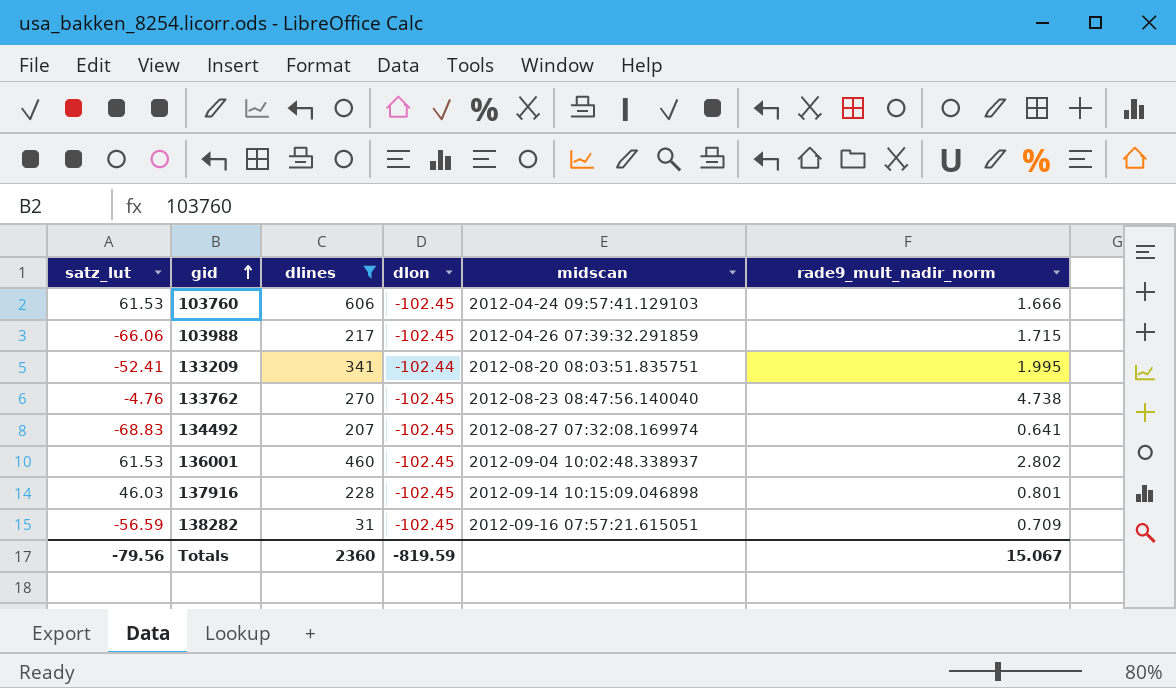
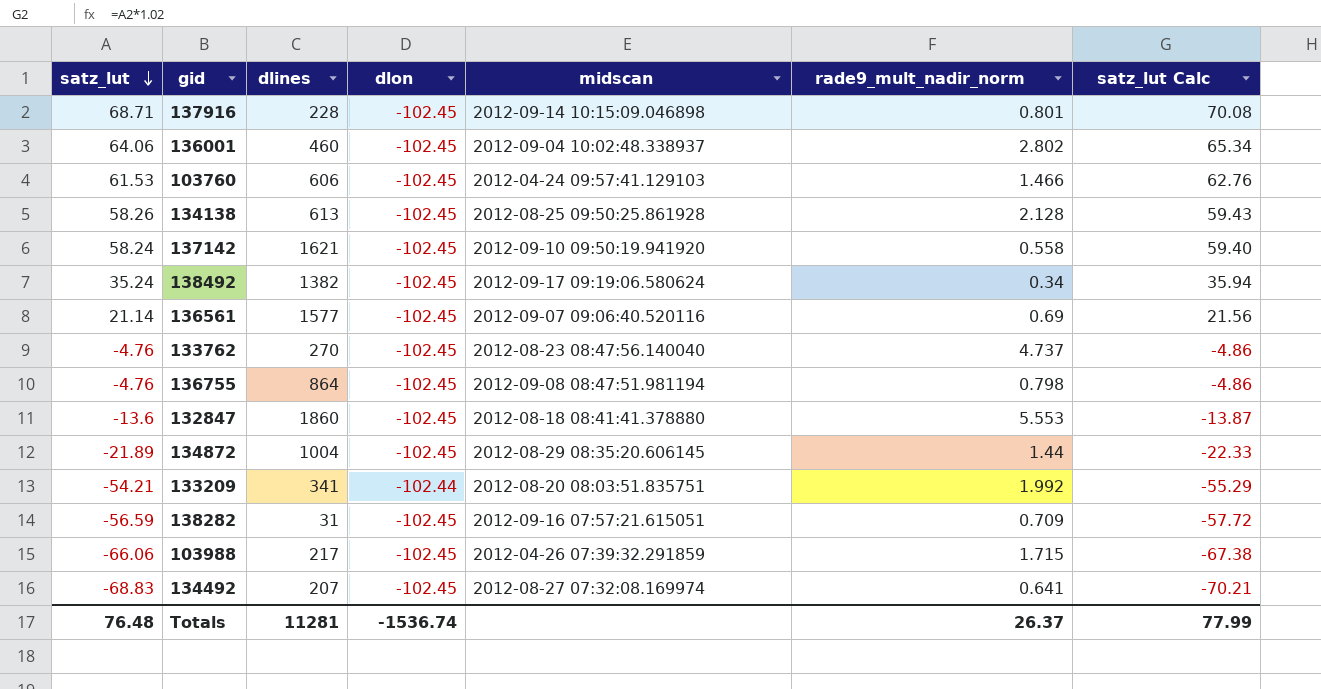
filter: dlines <= 606 -> none
row order: gid ascending -> satz_lut descending
column satz_lut Calc | formula: none -> [satz_lut] * 1.02
137916 | satz_lut: 46.03 -> 68.71
136001 | satz_lut: 61.53 -> 64.06
103760 | rade9_mult_nadir_norm: 1.666 -> 1.466
133762 | rade9_mult_nadir_norm: 4.738 -> 4.737
133209 | satz_lut: -52.41 -> -54.21
133209 | rade9_mult_nadir_norm: 1.995 -> 1.992
Totals | satz_lut: -79.56 -> 76.48
Totals | dlines: 2360 -> 11281
Totals | dlon: -819.59 -> -1536.74
Totals | rade9_mult_nadir_norm: 15.067 -> 26.37

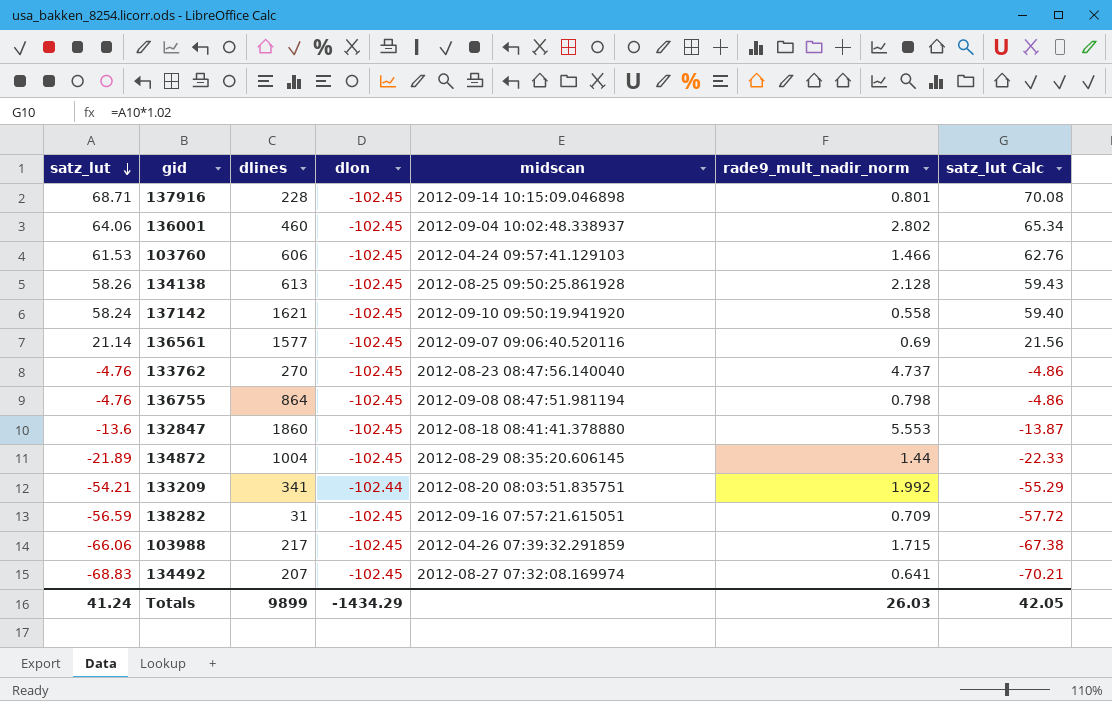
row 138492: 35.24 | 1382 | -102.45 | 2012-09-17 09:19:06.580624 | 0.34 | 35.94 -> none
Totals | satz_lut: 76.48 -> 41.24
Totals | dlines: 11281 -> 9899
Totals | dlon: -1536.74 -> -1434.29
Totals | rade9_mult_nadir_norm: 26.37 -> 26.03
Totals | satz_lut Calc: 77.99 -> 42.05

